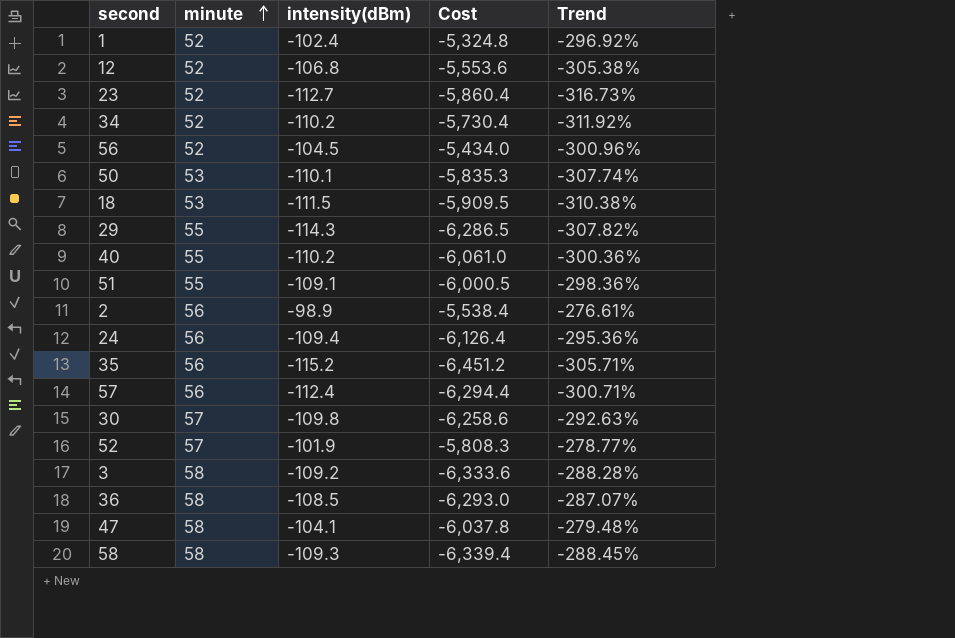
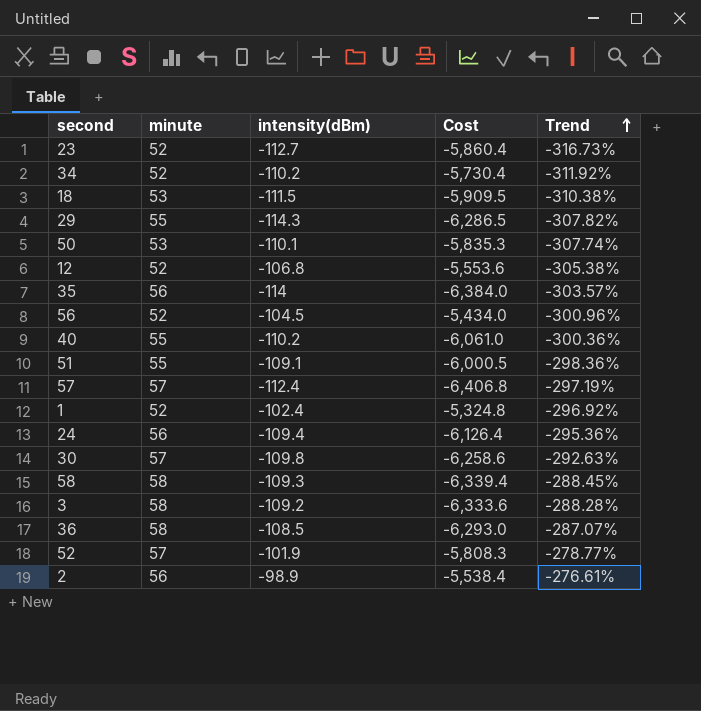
row order: minute ascending -> Trend ascending
row 47: 58 | -104.1 | -6,037.8 | -279.48% -> none
35 | intensity(dBm): -115.2 -> -114
35 | Cost: -6,451.2 -> -6,384.0
35 | Trend: -305.71% -> -303.57%
57 | minute: 56 -> 57
57 | Cost: -6,294.4 -> -6,406.8
57 | Trend: -300.71% -> -297.19%

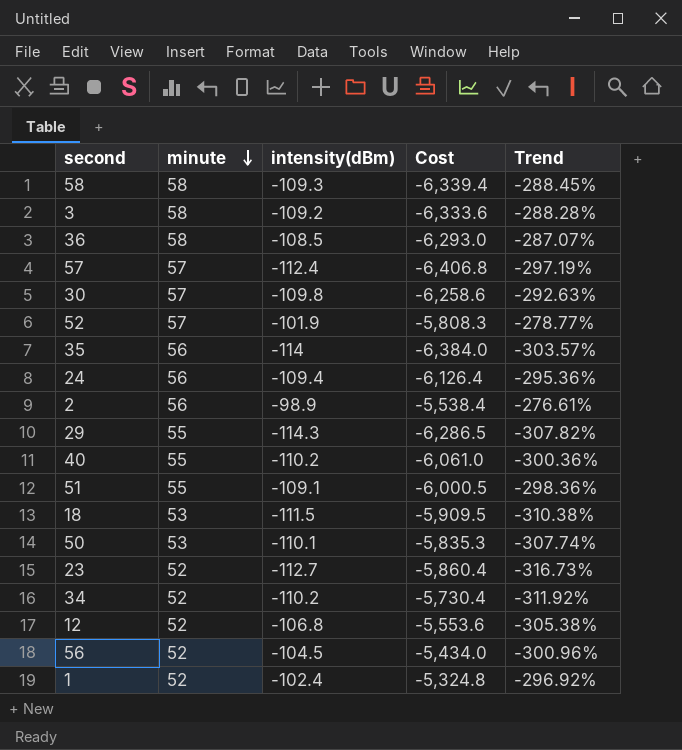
row order: Trend ascending -> minute descending

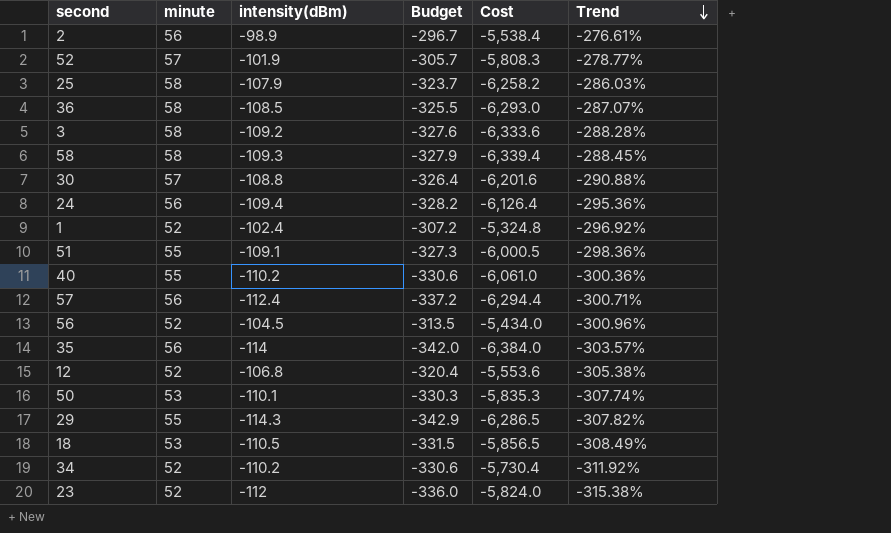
row order: minute descending -> Trend descending
column Budget | formula: none -> [intensity(dBm)] * 3
row 25: none -> 58 | -107.9 | -323.7 | -6,258.2 | -286.03%
30 | intensity(dBm): -109.8 -> -108.8
30 | Cost: -6,258.6 -> -6,201.6
30 | Trend: -292.63% -> -290.88%
57 | minute: 57 -> 56
57 | Cost: -6,406.8 -> -6,294.4
57 | Trend: -297.19% -> -300.71%
18 | intensity(dBm): -111.5 -> -110.5
18 | Cost: -5,909.5 -> -5,856.5
18 | Trend: -310.38% -> -308.49%
23 | intensity(dBm): -112.7 -> -112
23 | Cost: -5,860.4 -> -5,824.0
23 | Trend: -316.73% -> -315.38%

